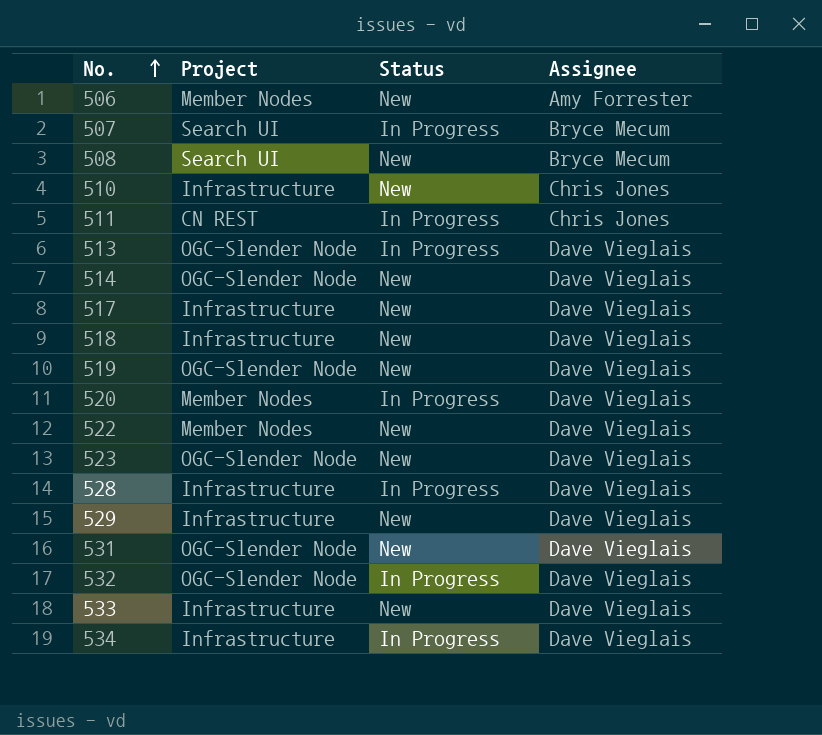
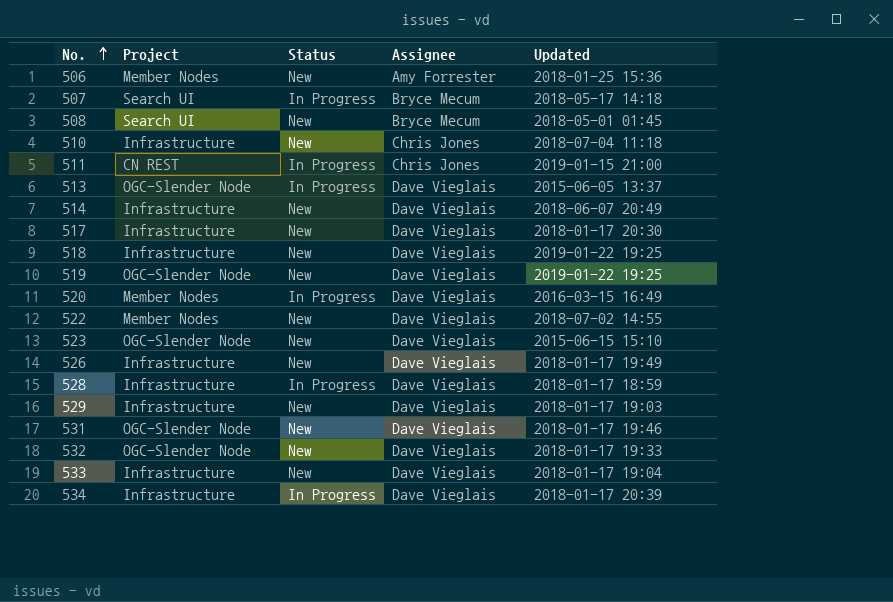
column Updated | position: none -> 5
514 | Project: OGC-Slender Node -> Infrastructure
row 526: none -> Infrastructure | New | Dave Vieglais | 2018-01-17 19:49
532 | Status: In Progress -> New

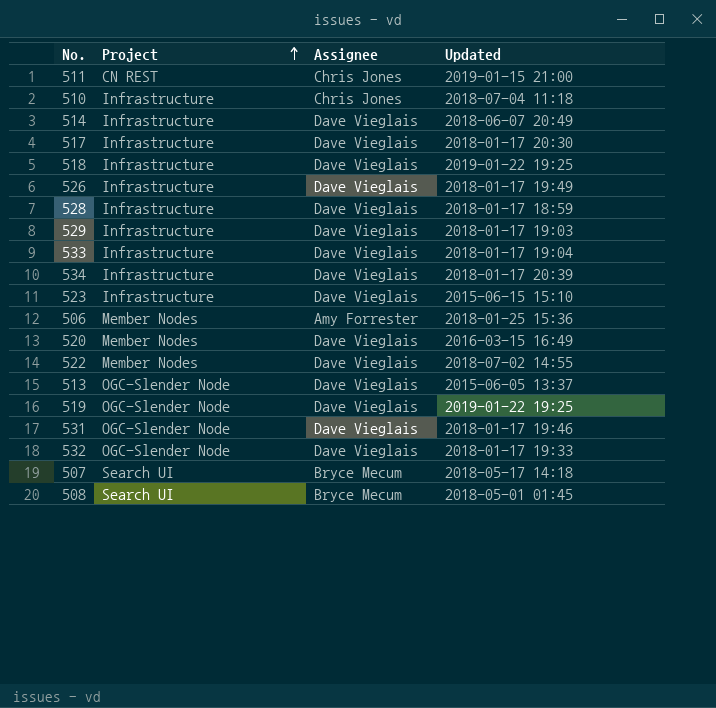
row order: No. ascending -> Project ascending
column Status | position: 3 -> none
523 | Project: OGC-Slender Node -> Infrastructure

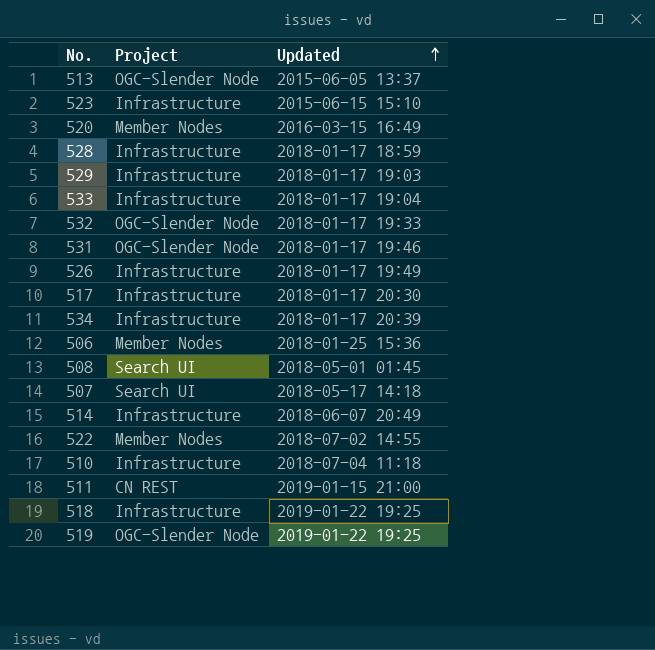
row order: Project ascending -> Updated ascending
column Assignee | position: 3 -> none

